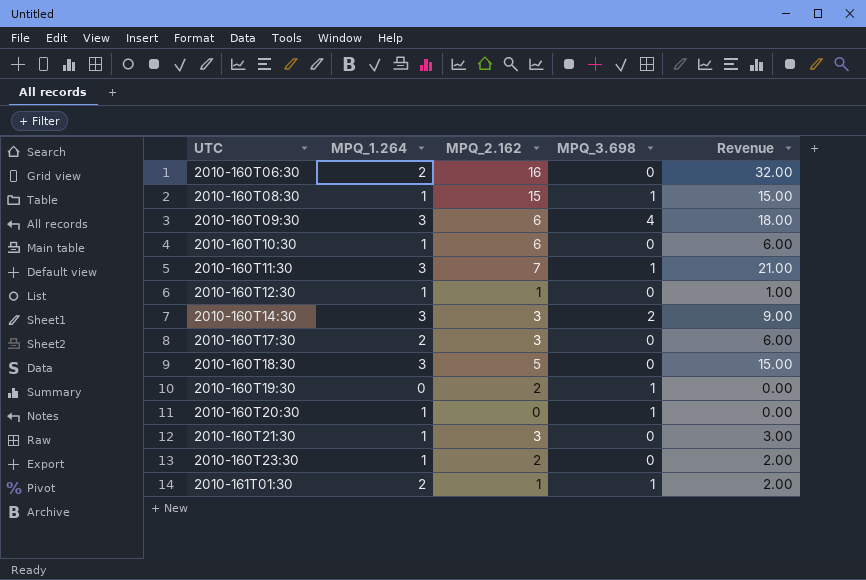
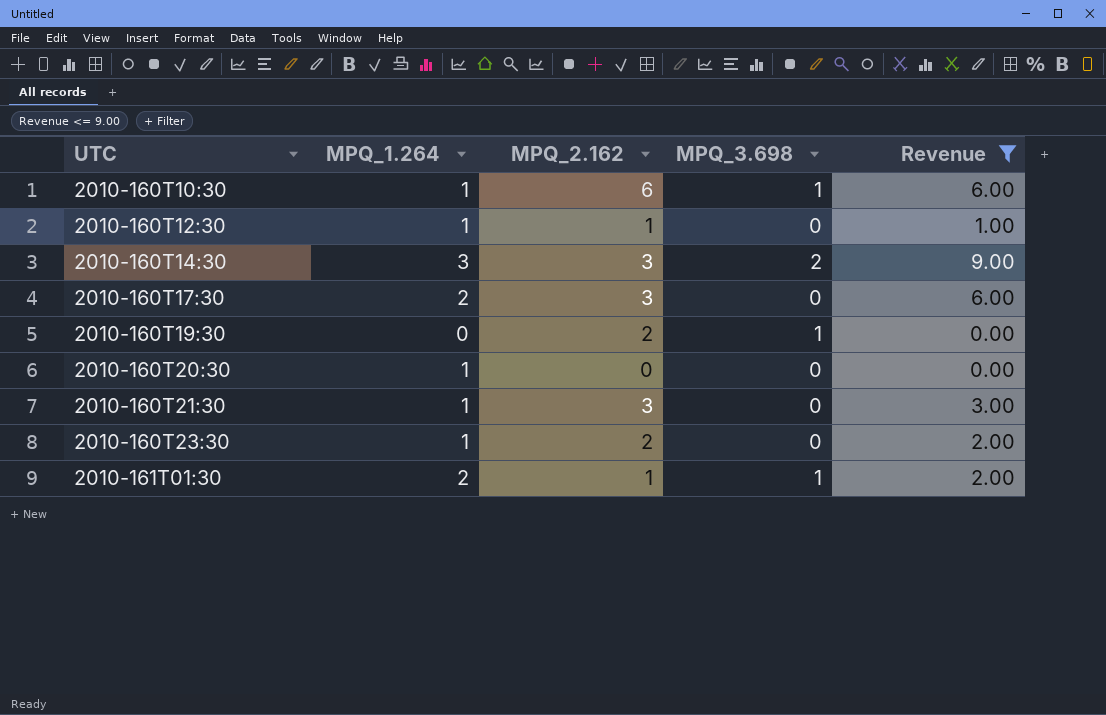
filter: none -> Revenue <= 9.00
2010-160T10:30 | MPQ_3.698: 0 -> 1
2010-160T20:30 | MPQ_3.698: 1 -> 0

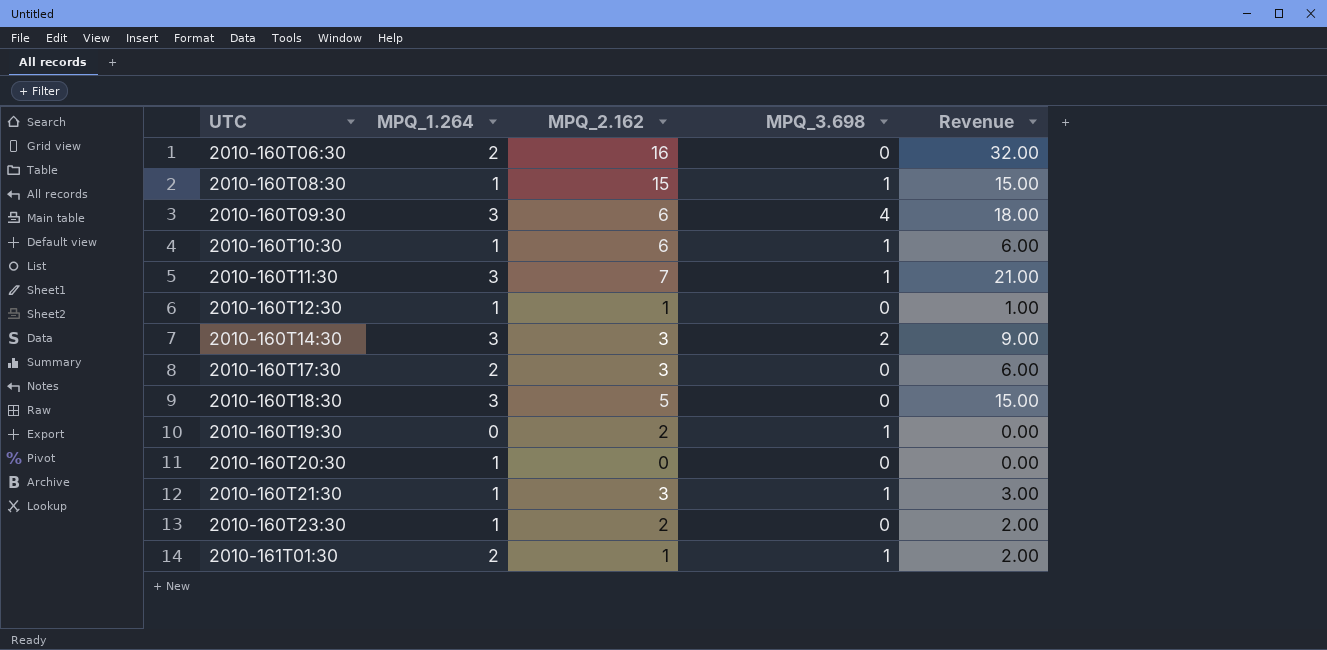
filter: Revenue <= 9.00 -> none
2010-160T21:30 | MPQ_3.698: 0 -> 1

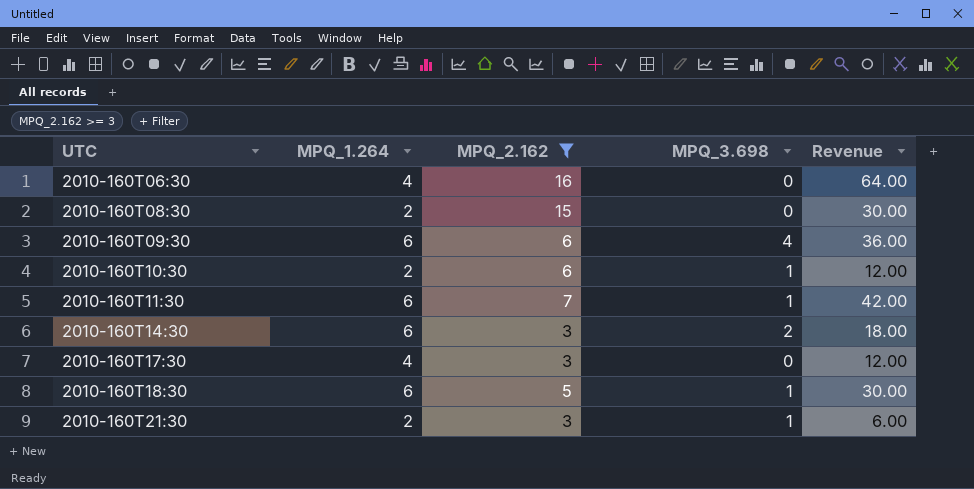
filter: none -> MPQ_2.162 >= 3
2010-160T06:30 | MPQ_1.264: 2 -> 4
2010-160T06:30 | Revenue: 32.00 -> 64.00
2010-160T08:30 | MPQ_1.264: 1 -> 2
2010-160T08:30 | MPQ_3.698: 1 -> 0
2010-160T08:30 | Revenue: 15.00 -> 30.00
2010-160T09:30 | MPQ_1.264: 3 -> 6
2010-160T09:30 | Revenue: 18.00 -> 36.00
2010-160T10:30 | MPQ_1.264: 1 -> 2
2010-160T10:30 | Revenue: 6.00 -> 12.00
2010-160T11:30 | MPQ_1.264: 3 -> 6
2010-160T11:30 | Revenue: 21.00 -> 42.00
2010-160T14:30 | MPQ_1.264: 3 -> 6
2010-160T14:30 | Revenue: 9.00 -> 18.00
2010-160T17:30 | MPQ_1.264: 2 -> 4
2010-160T17:30 | Revenue: 6.00 -> 12.00
2010-160T18:30 | MPQ_1.264: 3 -> 6
2010-160T18:30 | MPQ_3.698: 0 -> 1
2010-160T18:30 | Revenue: 15.00 -> 30.00
2010-160T21:30 | MPQ_1.264: 1 -> 2
2010-160T21:30 | Revenue: 3.00 -> 6.00

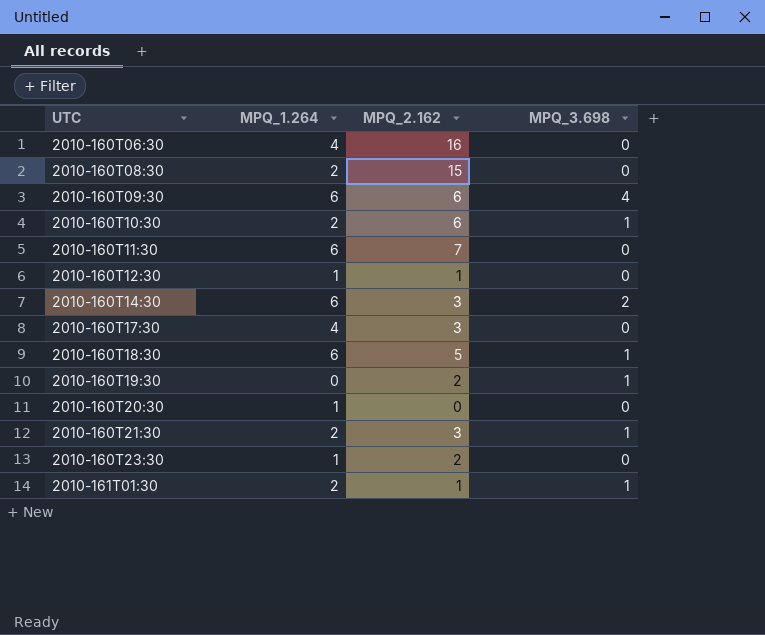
filter: MPQ_2.162 >= 3 -> none
column Revenue | formula: [MPQ_1.264] * [MPQ_2.162] -> none
2010-160T11:30 | MPQ_3.698: 1 -> 0

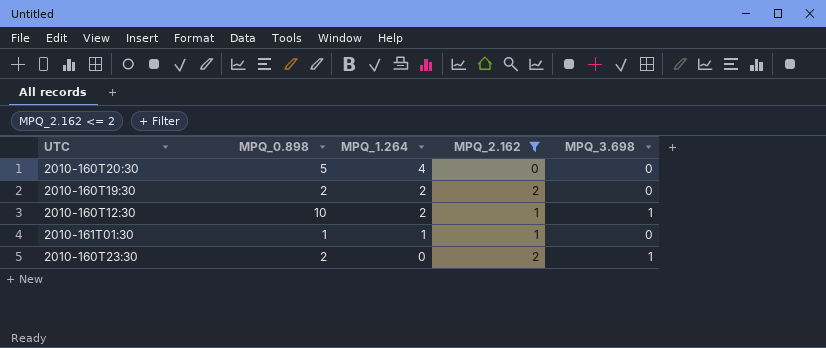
filter: none -> MPQ_2.162 <= 2
row order: UTC ascending -> MPQ_1.264 descending
column MPQ_0.898 | position: none -> 2
2010-160T20:30 | MPQ_1.264: 1 -> 4
2010-160T19:30 | MPQ_1.264: 0 -> 2
2010-160T19:30 | MPQ_3.698: 1 -> 0
2010-160T12:30 | MPQ_1.264: 1 -> 2
2010-160T12:30 | MPQ_3.698: 0 -> 1
2010-161T01:30 | MPQ_1.264: 2 -> 1
2010-161T01:30 | MPQ_3.698: 1 -> 0
2010-160T23:30 | MPQ_1.264: 1 -> 0
2010-160T23:30 | MPQ_3.698: 0 -> 1

